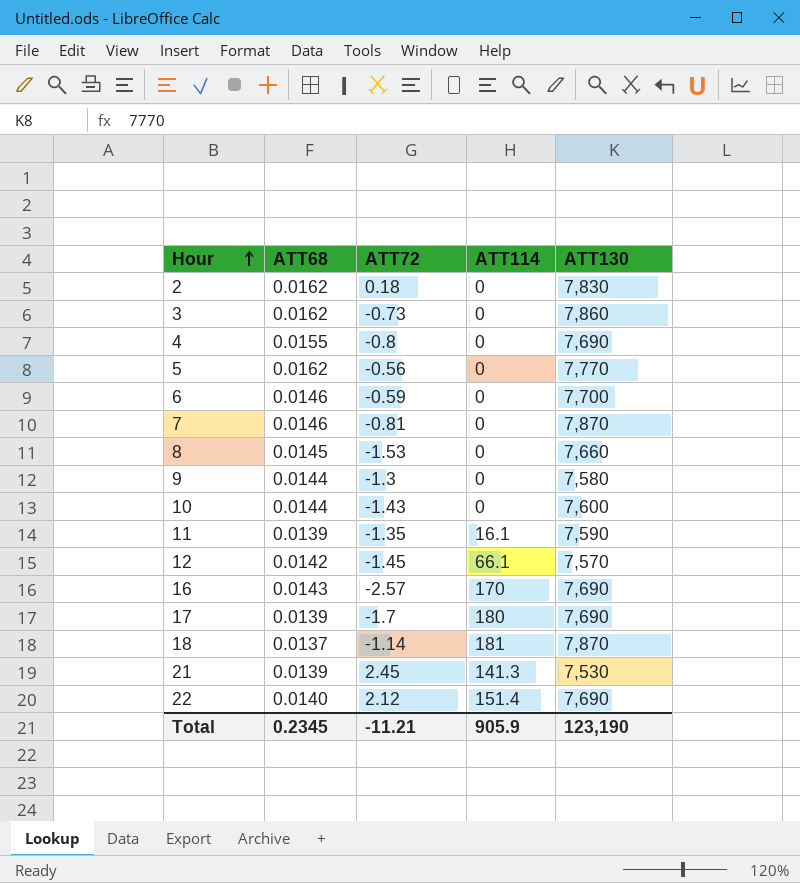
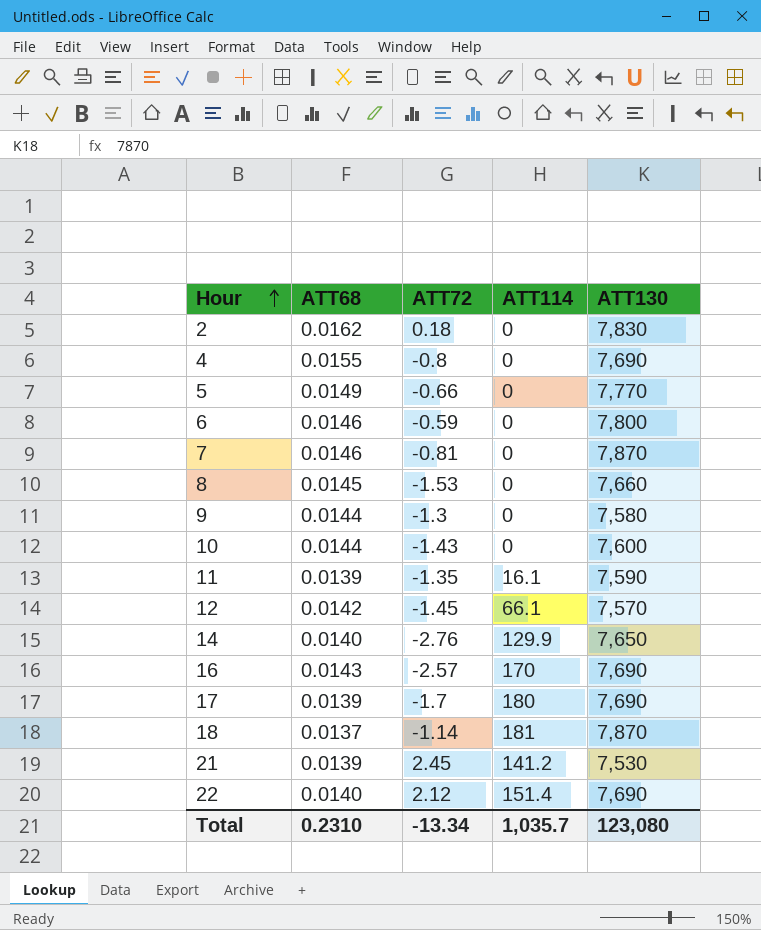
row 3: 0.0162 | -0.73 | 0 | 7,860 -> none
5 | ATT68: 0.0162 -> 0.0149
5 | ATT72: -0.56 -> -0.66
6 | ATT130: 7,700 -> 7,800
row 14: none -> 0.0140 | -2.76 | 129.9 | 7,650
21 | ATT114: 141.3 -> 141.2
Total | ATT68: 0.2345 -> 0.2310
Total | ATT72: -11.21 -> -13.34
Total | ATT114: 905.9 -> 1,035.7
Total | ATT130: 123,190 -> 123,080

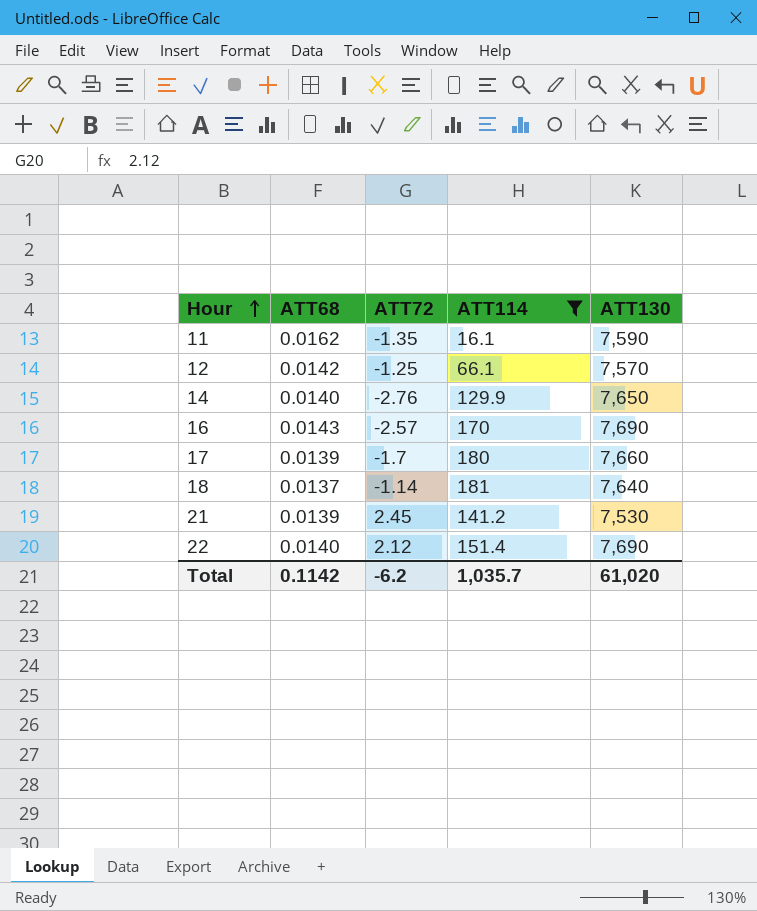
filter: none -> ATT114 != 0
11 | ATT68: 0.0139 -> 0.0162
12 | ATT72: -1.45 -> -1.25
17 | ATT130: 7,690 -> 7,660
18 | ATT130: 7,870 -> 7,640
Total | ATT68: 0.2310 -> 0.1142
Total | ATT72: -13.34 -> -6.2
Total | ATT130: 123,080 -> 61,020

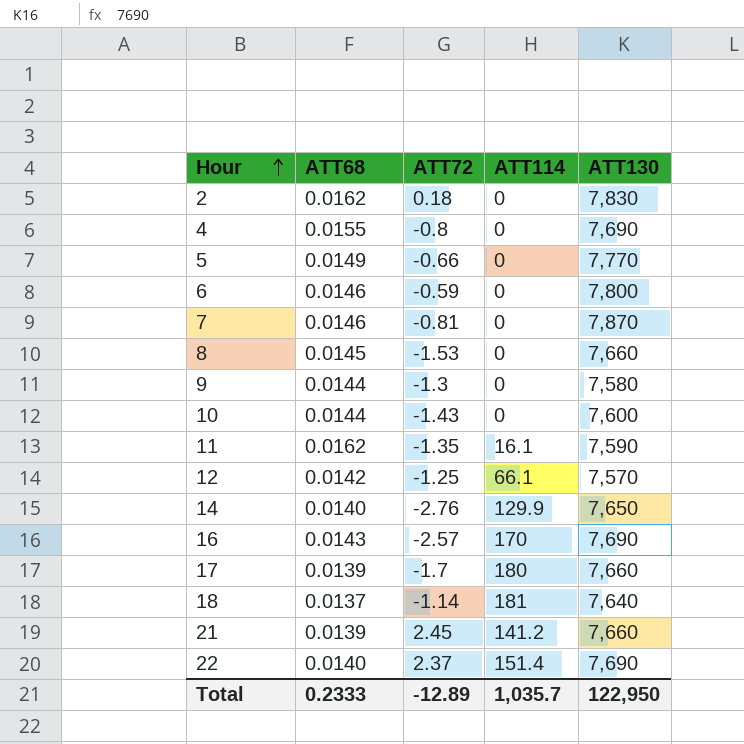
filter: ATT114 != 0 -> none
21 | ATT130: 7,530 -> 7,660
22 | ATT72: 2.12 -> 2.37
Total | ATT68: 0.1142 -> 0.2333
Total | ATT72: -6.2 -> -12.89
Total | ATT130: 61,020 -> 122,950

